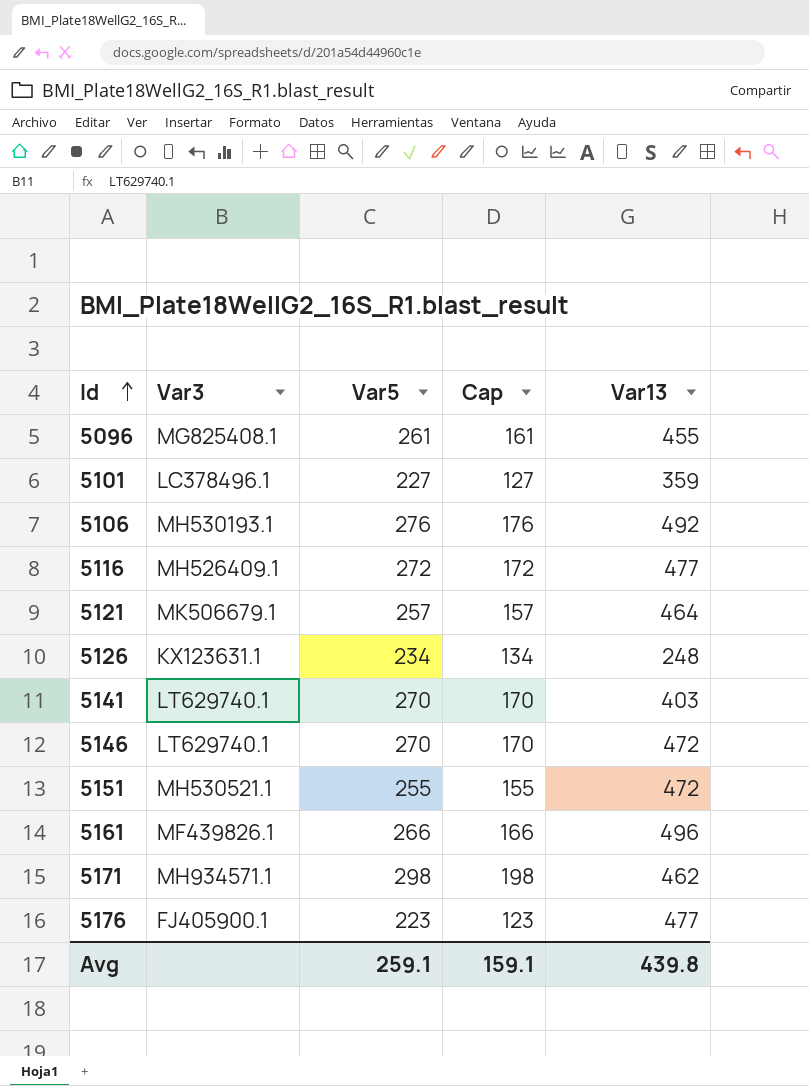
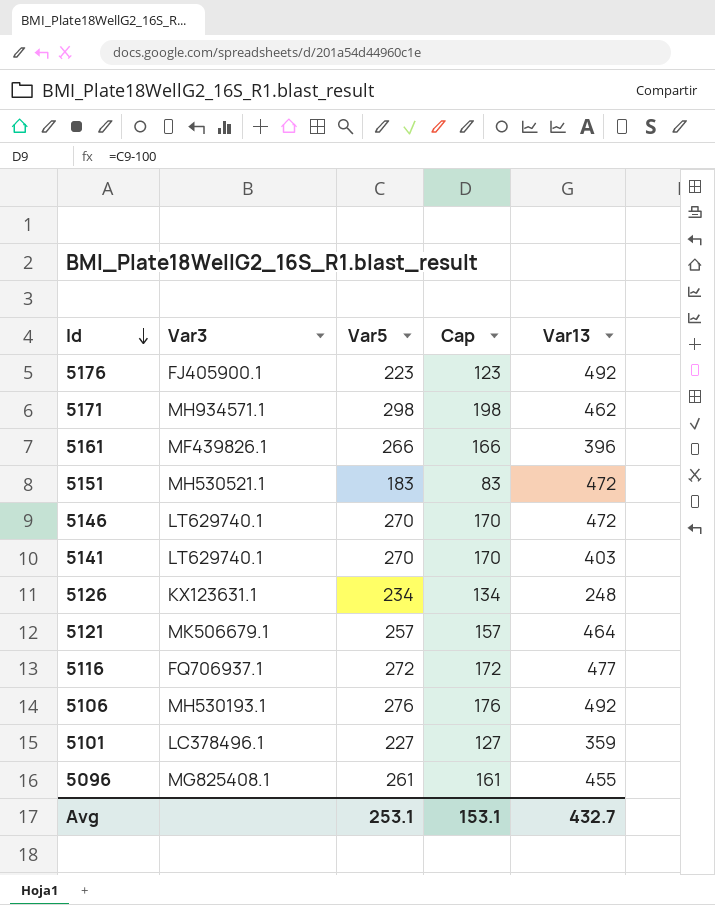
row order: Id ascending -> Id descending
5176 | Var13: 477 -> 492
5161 | Var13: 496 -> 396
5151 | Var5: 255 -> 183
5151 | Cap: 155 -> 83
5116 | Var3: MH526409.1 -> FQ706937.1
Avg | Var5: 259.1 -> 253.1
Avg | Cap: 159.1 -> 153.1
Avg | Var13: 439.8 -> 432.7

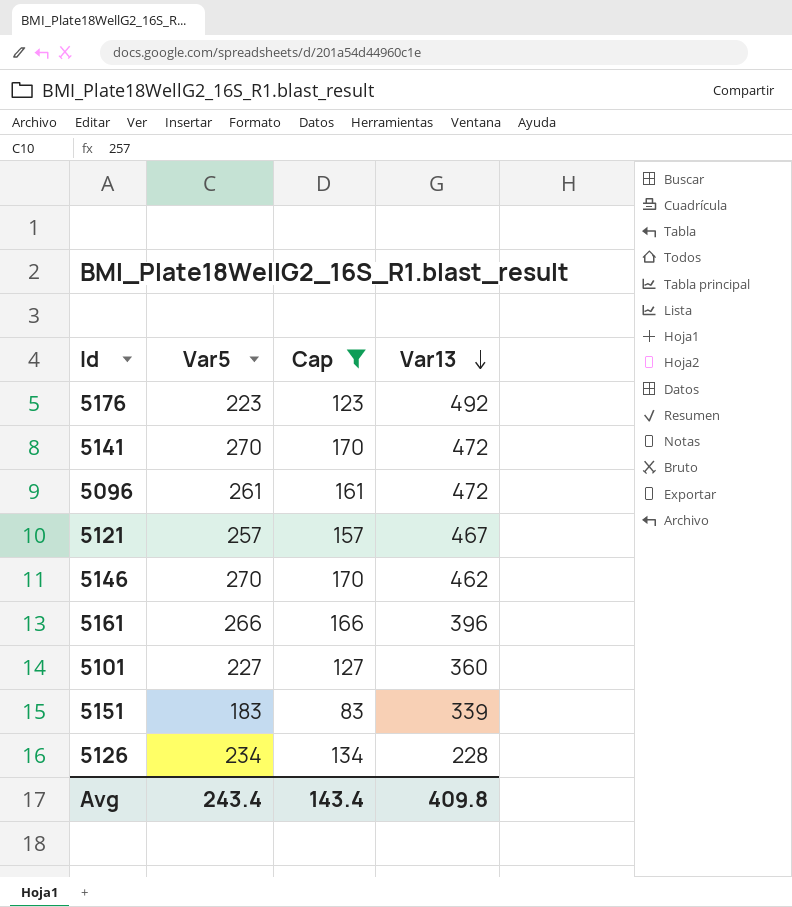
filter: none -> Cap <= 170
row order: Id descending -> Var13 descending
column Var3 | position: 2 -> none
5141 | Var13: 403 -> 472
5096 | Var13: 455 -> 472
5121 | Var13: 464 -> 467
5146 | Var13: 472 -> 462
5101 | Var13: 359 -> 360
5151 | Var13: 472 -> 339
5126 | Var13: 248 -> 228
Avg | Var5: 253.1 -> 243.4
Avg | Cap: 153.1 -> 143.4
Avg | Var13: 432.7 -> 409.8

